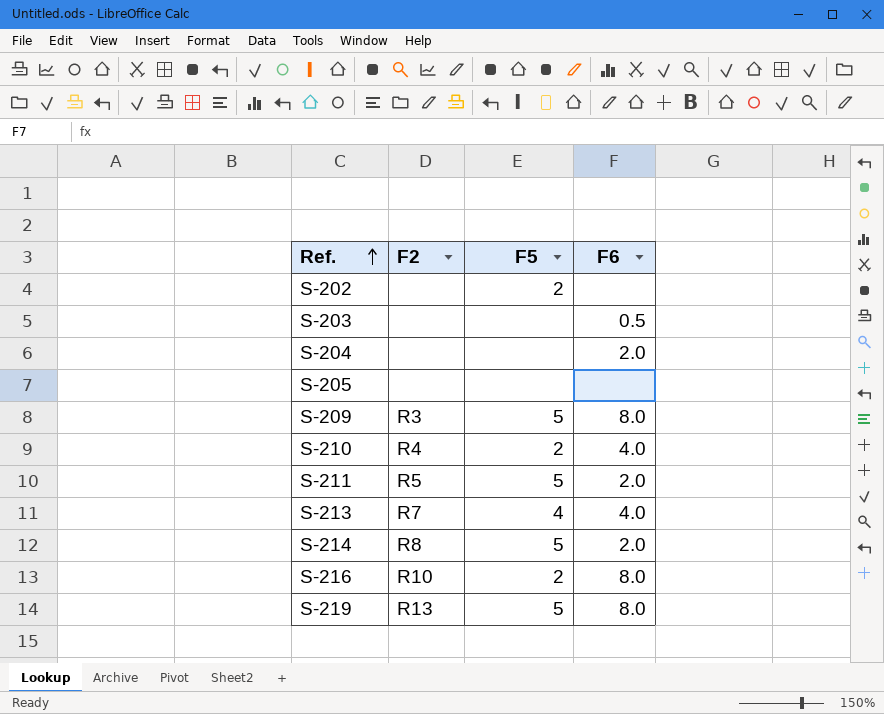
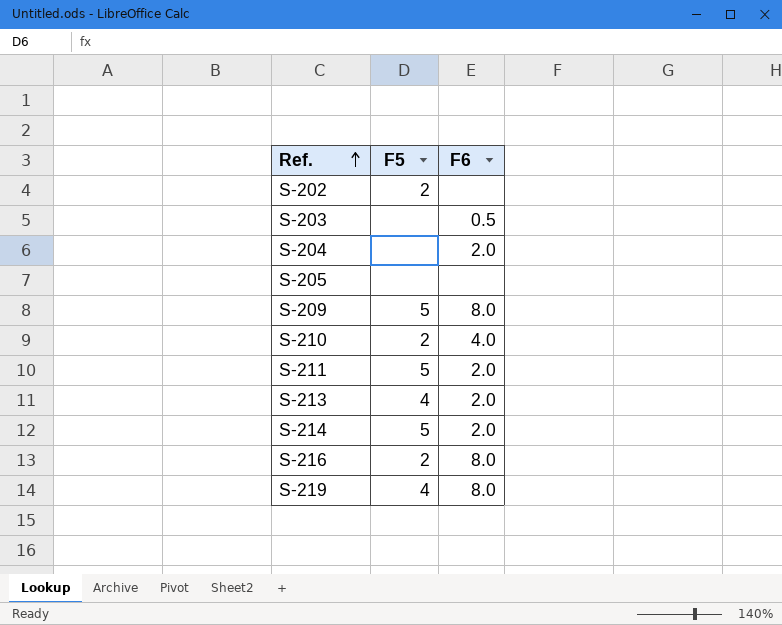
column F2 | position: 2 -> none
S-213 | F6: 4.0 -> 2.0
S-219 | F5: 5 -> 4

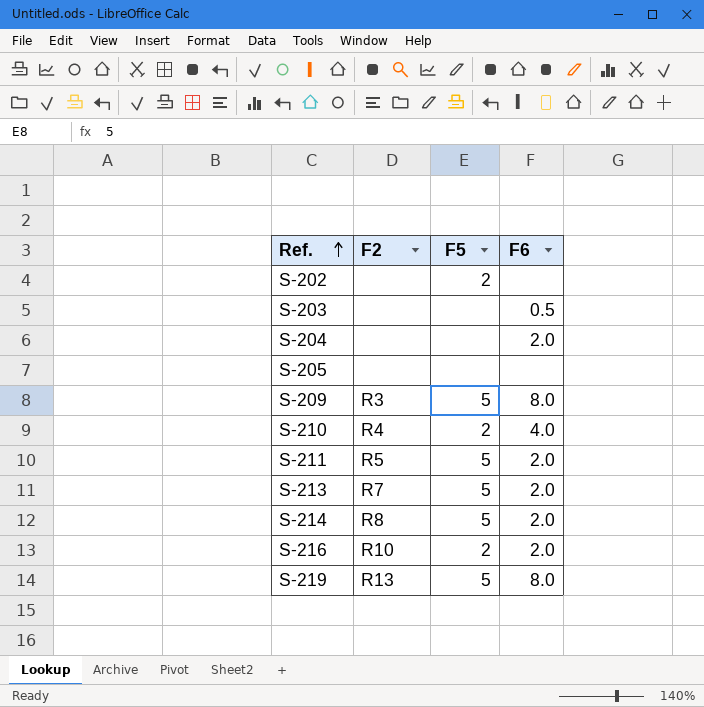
column F2 | position: none -> 2
S-213 | F5: 4 -> 5
S-216 | F6: 8.0 -> 2.0
S-219 | F5: 4 -> 5

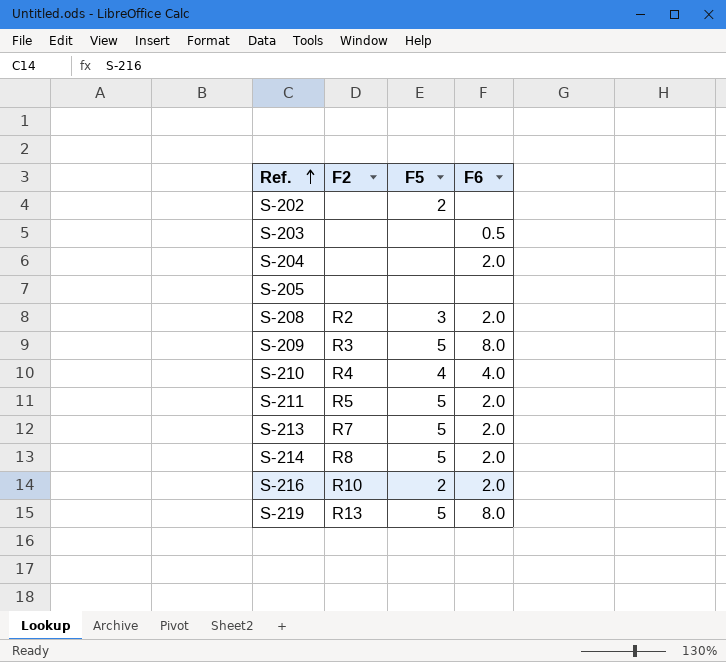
row S-208: none -> R2 | 3 | 2.0
S-210 | F5: 2 -> 4

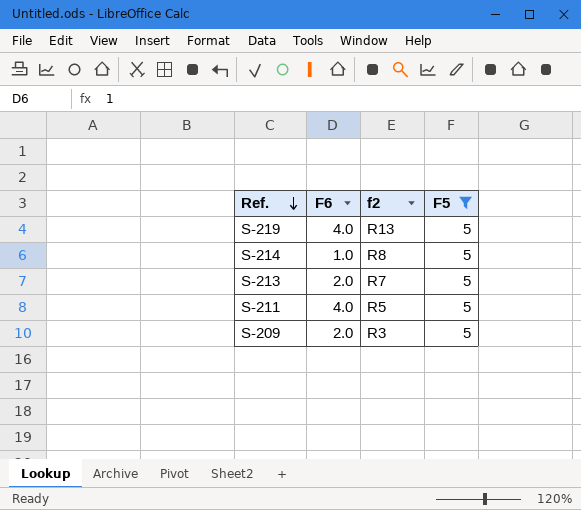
filter: none -> F5 = 5
row order: Ref. ascending -> Ref. descending
column F6 | position: 4 -> 2
column name: F2 -> f2
S-219 | F6: 8.0 -> 4.0
S-214 | F6: 2.0 -> 1.0
S-211 | F6: 2.0 -> 4.0
S-209 | F6: 8.0 -> 2.0

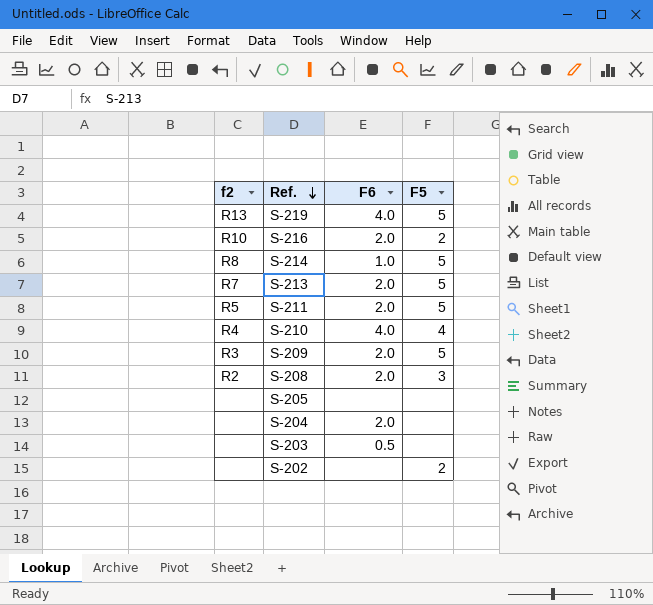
filter: F5 = 5 -> none
column f2 | position: 3 -> 1
S-211 | F6: 4.0 -> 2.0

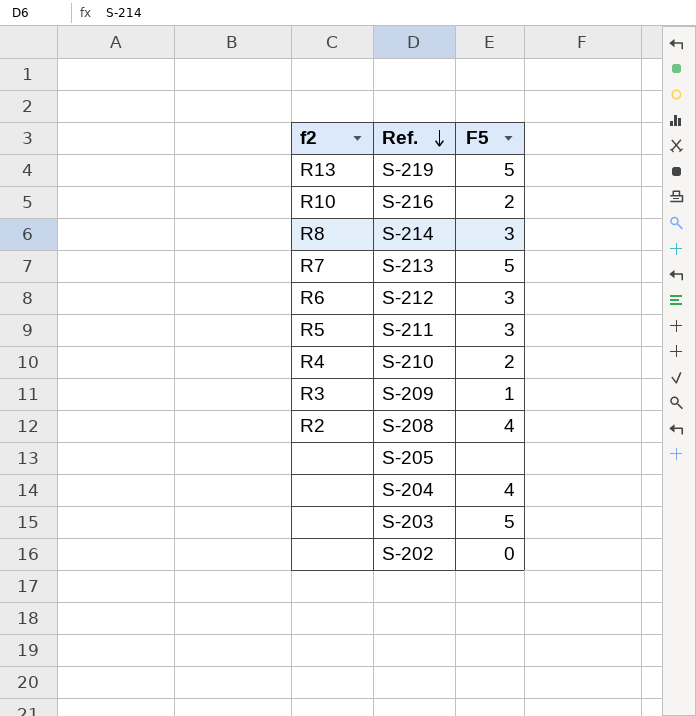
column F6 | position: 3 -> none
S-214 | F5: 5 -> 3
row S-212: none -> R6 | 3
S-211 | F5: 5 -> 3
S-210 | F5: 4 -> 2
S-209 | F5: 5 -> 1
S-208 | F5: 3 -> 4
S-204 | F5: none -> 4
S-203 | F5: none -> 5
S-202 | F5: 2 -> 0

